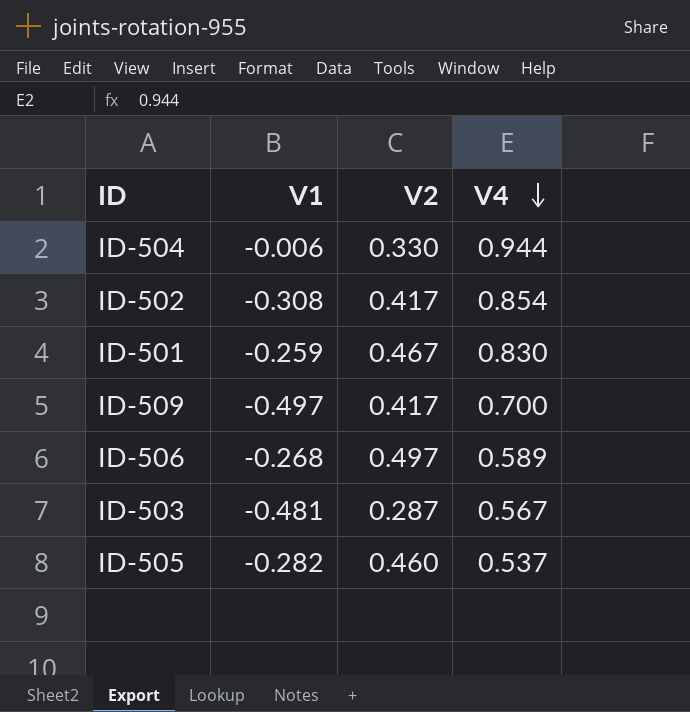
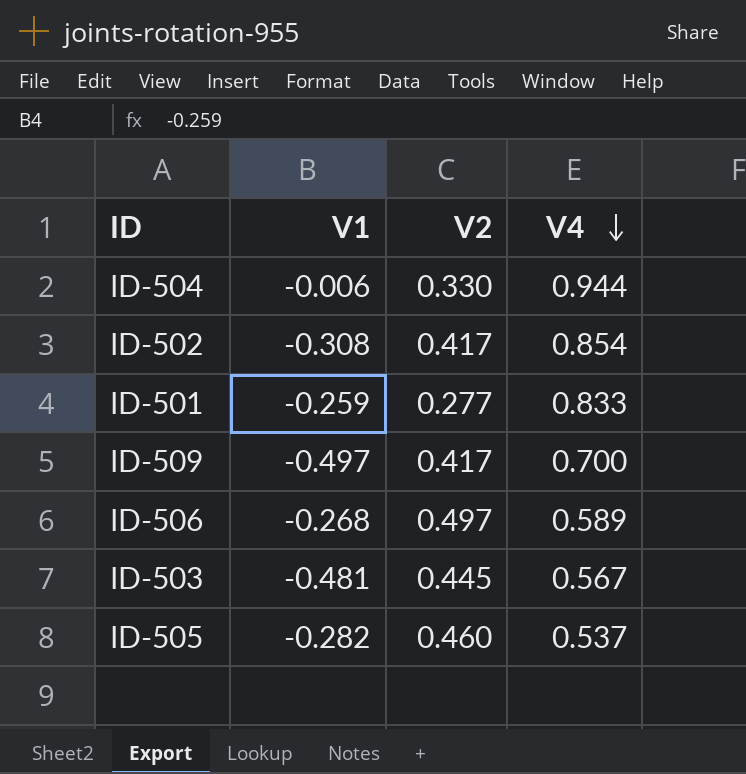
ID-501 | V2: 0.467 -> 0.277
ID-501 | V4: 0.830 -> 0.833
ID-503 | V2: 0.287 -> 0.445

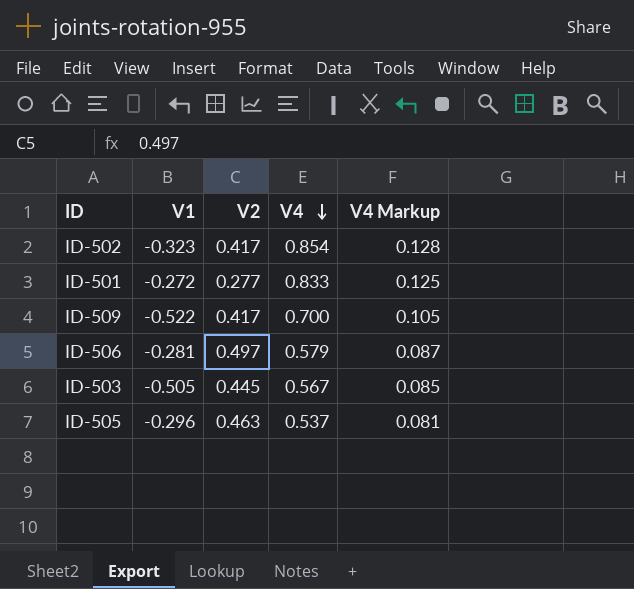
column V4 Markup | formula: none -> [V4] * 0.15
row ID-504: -0.006 | 0.330 | 0.944 -> none
ID-502 | V1: -0.308 -> -0.323
ID-501 | V1: -0.259 -> -0.272
ID-509 | V1: -0.497 -> -0.522
ID-506 | V1: -0.268 -> -0.281
ID-506 | V4: 0.589 -> 0.579
ID-503 | V1: -0.481 -> -0.505
ID-505 | V1: -0.282 -> -0.296
ID-505 | V2: 0.460 -> 0.463

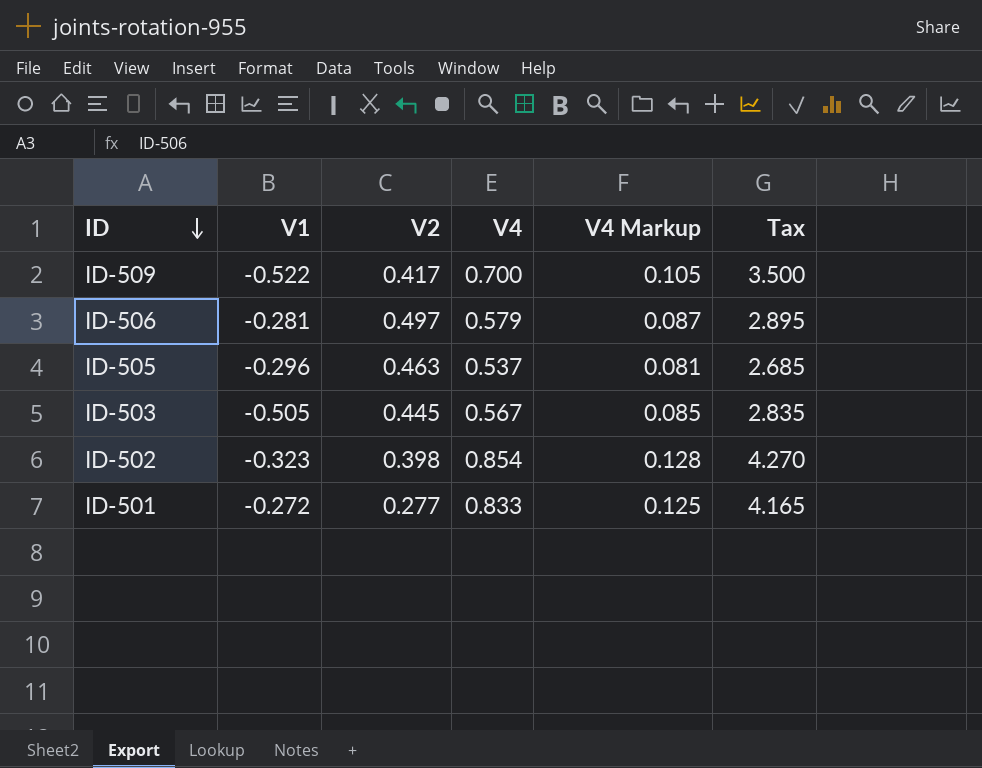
row order: V4 descending -> ID descending
column Tax | formula: none -> [V4] * 5
ID-502 | V2: 0.417 -> 0.398

